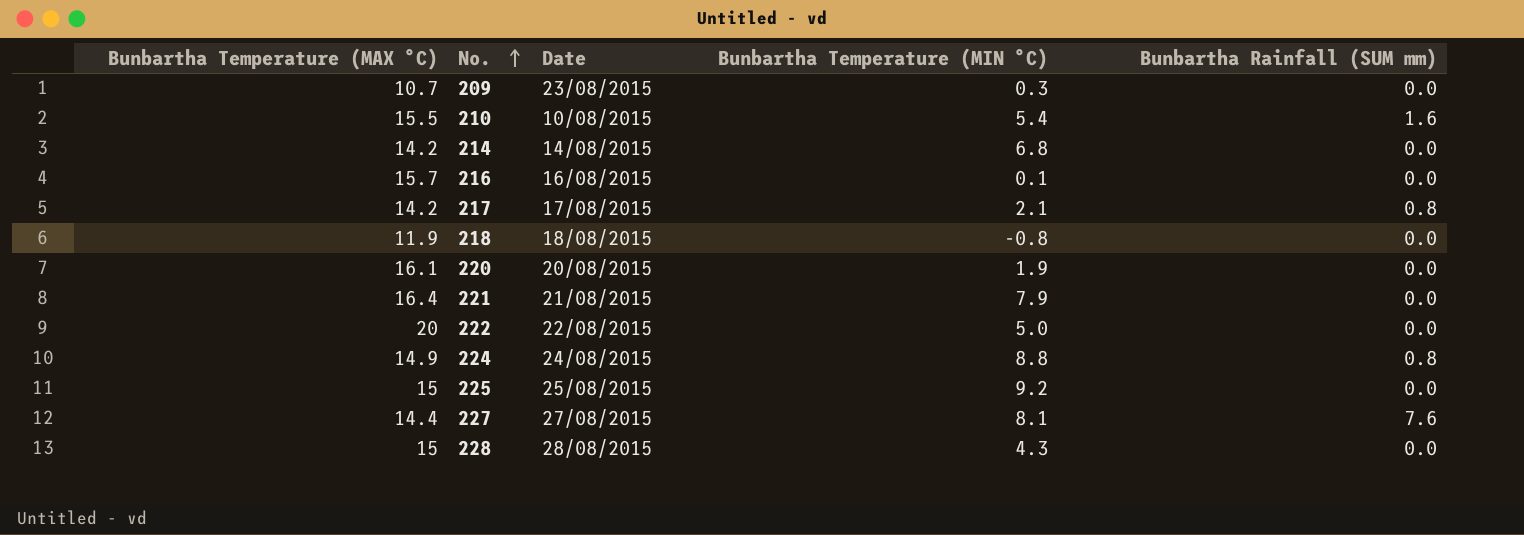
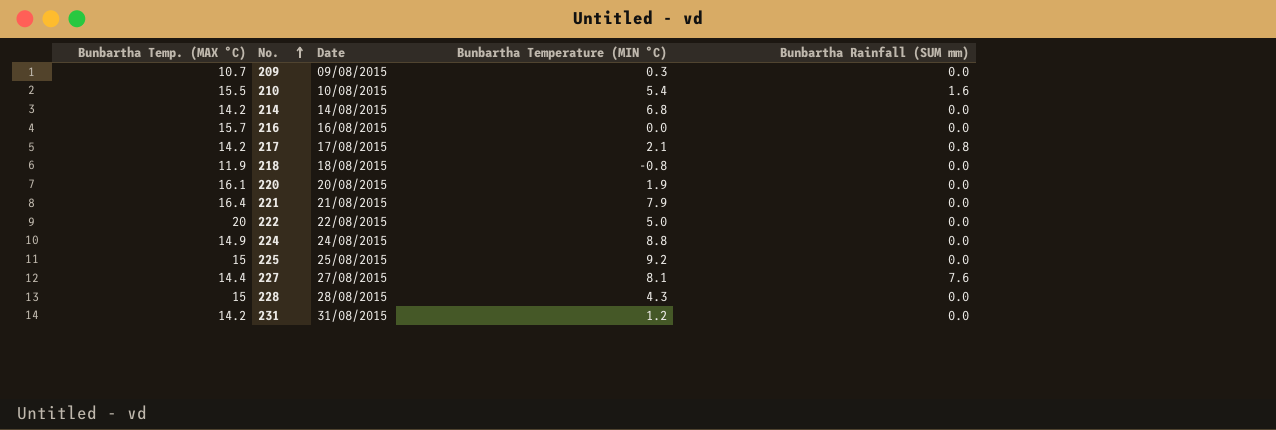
column name: Bunbartha Temperature (MAX °C) -> Bunbartha Temp. (MAX °C)
209 | Date: 23/08/2015 -> 09/08/2015
216 | Bunbartha Temperature (MIN °C): 0.1 -> 0.0
224 | Bunbartha Rainfall (SUM mm): 0.8 -> 0.0
row 231: none -> 14.2 | 31/08/2015 | 1.2 | 0.0

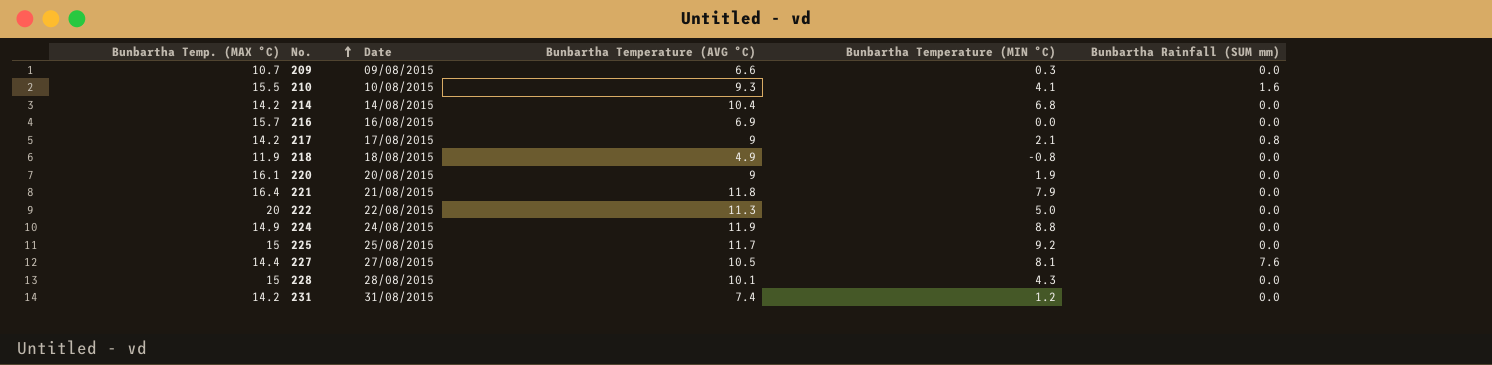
column Bunbartha Temperature (AVG °C) | position: none -> 4
210 | Bunbartha Temperature (MIN °C): 5.4 -> 4.1

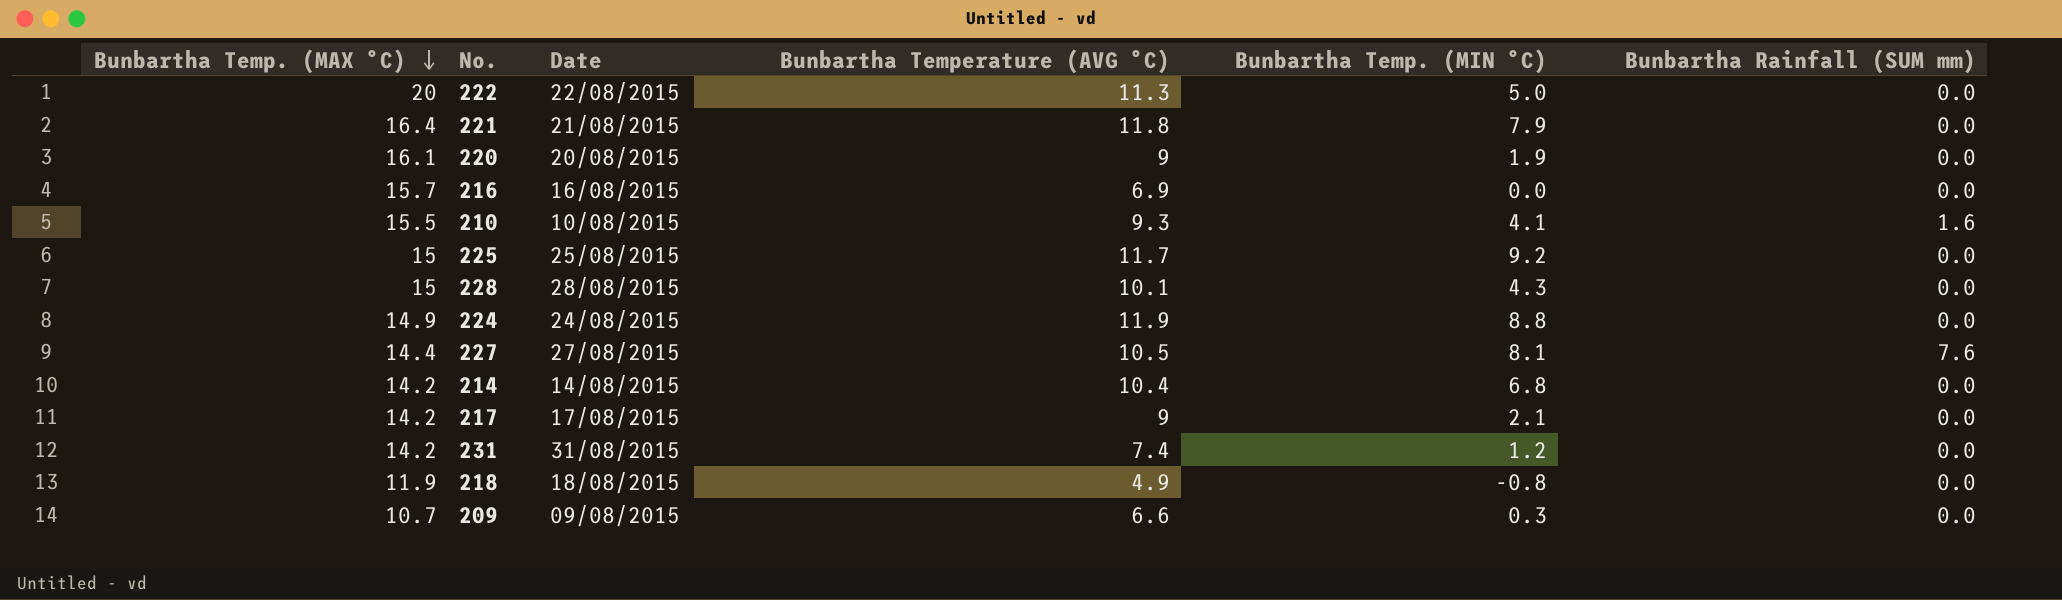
row order: No. ascending -> Bunbartha Temp. (MAX °C) descending
column name: Bunbartha Temperature (MIN °C) -> Bunbartha Temp. (MIN °C)
217 | Bunbartha Rainfall (SUM mm): 0.8 -> 0.0

